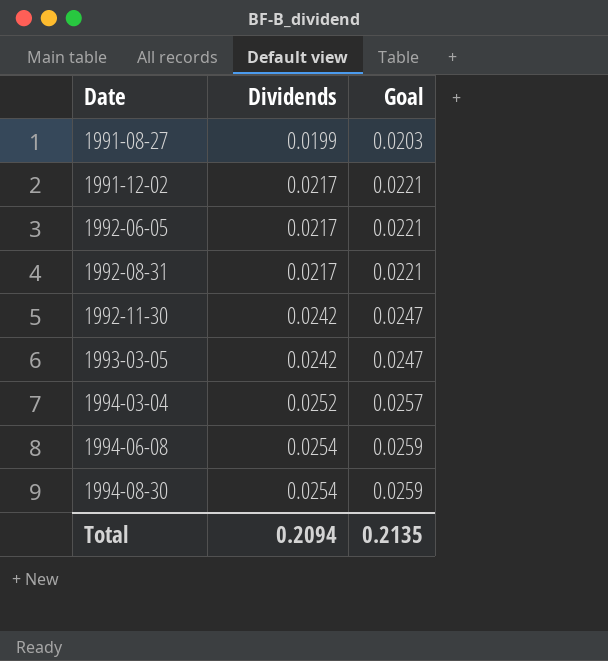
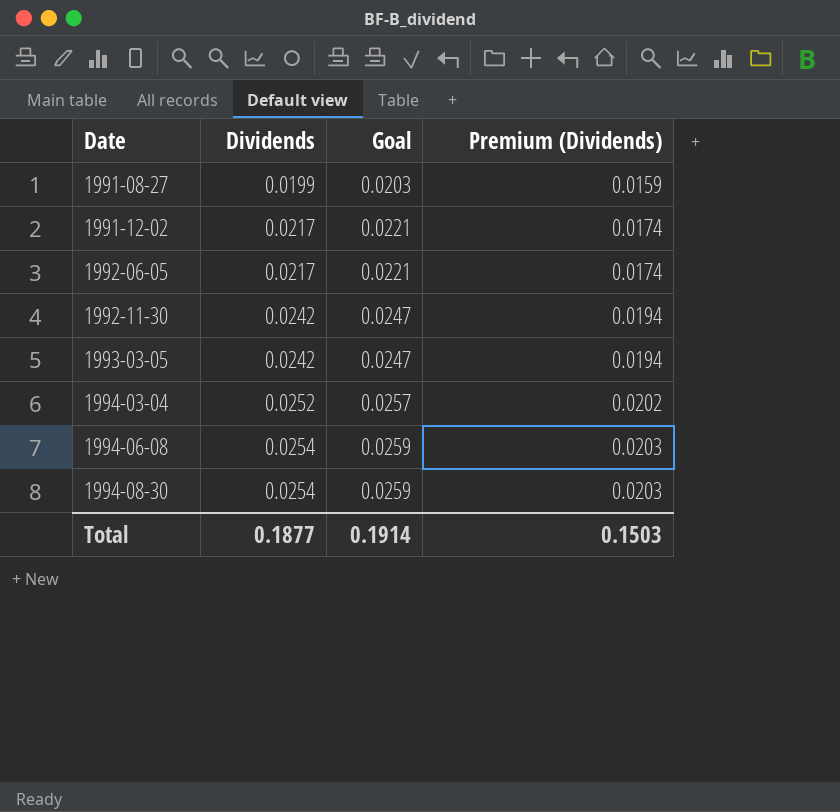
column Premium (Dividends) | formula: none -> [Dividends] * 0.8
row 1992-08-31: 0.0217 | 0.0221 -> none
Total | Dividends: 0.2094 -> 0.1877
Total | Goal: 0.2135 -> 0.1914

